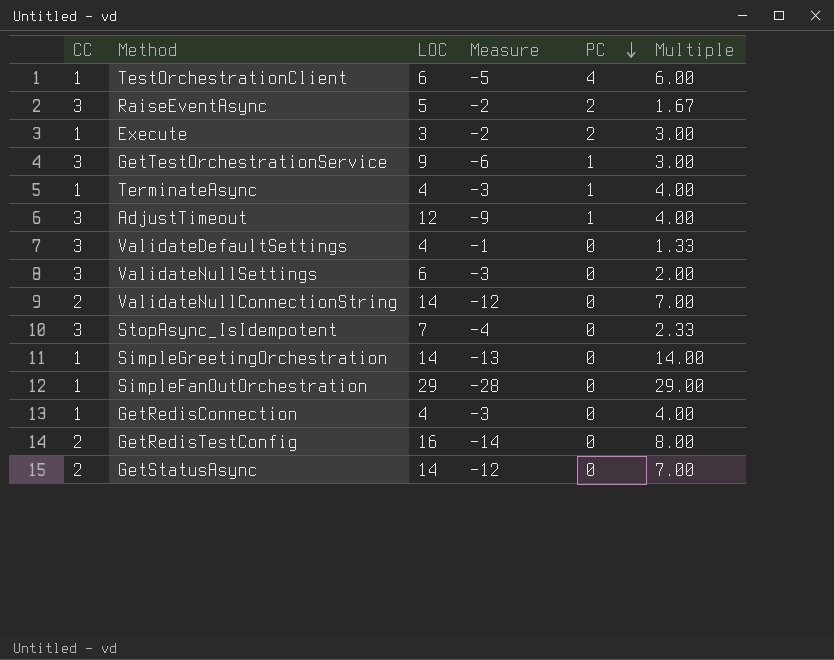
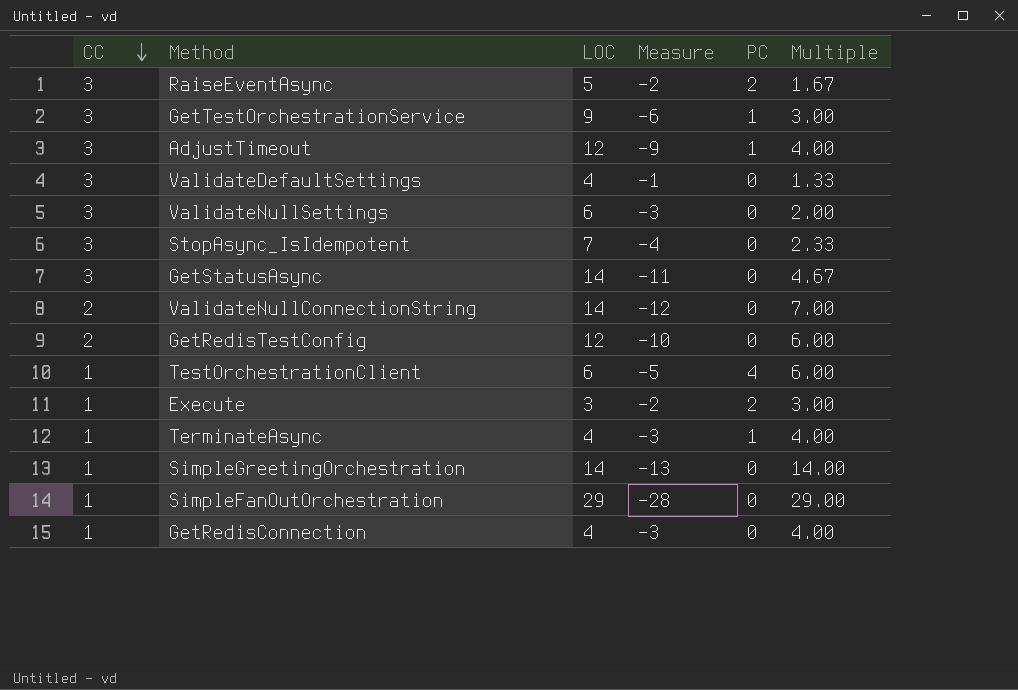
row order: PC descending -> CC descending
GetStatusAsync | CC: 2 -> 3
GetStatusAsync | Measure: -12 -> -11
GetStatusAsync | Multiple: 7.00 -> 4.67
GetRedisTestConfig | LOC: 16 -> 12
GetRedisTestConfig | Measure: -14 -> -10
GetRedisTestConfig | Multiple: 8.00 -> 6.00

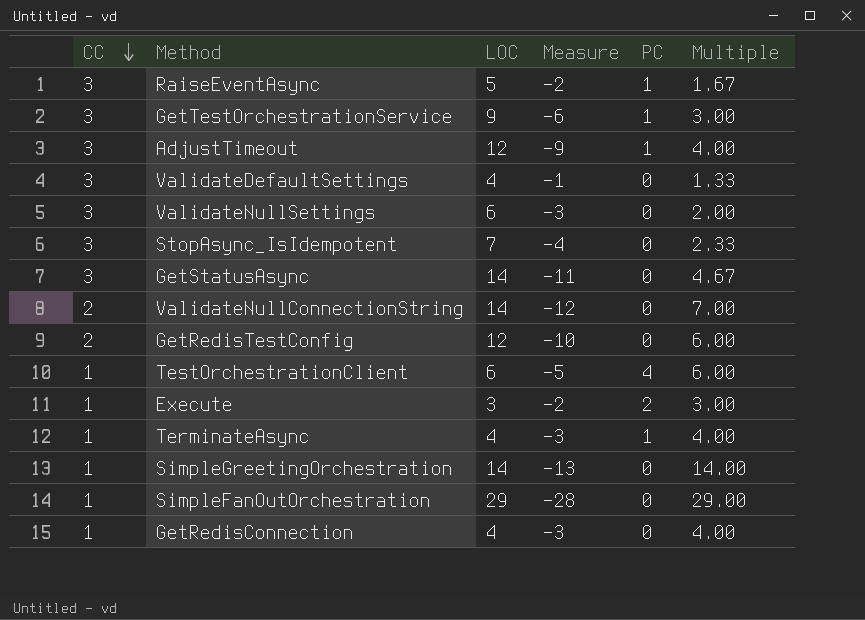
RaiseEventAsync | PC: 2 -> 1

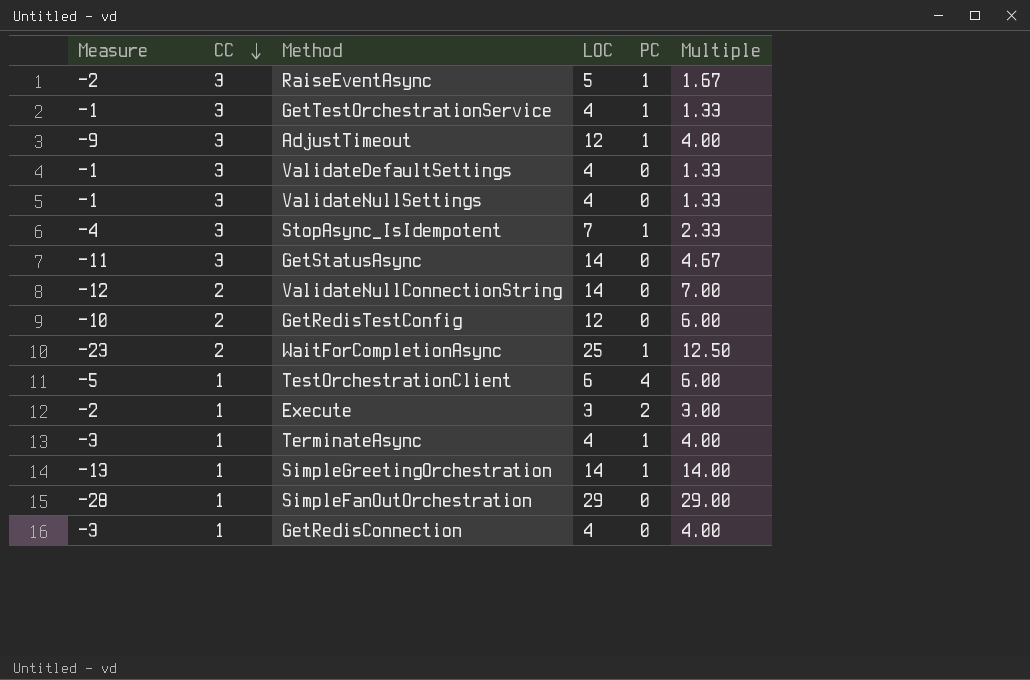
column Measure | position: 4 -> 1
GetTestOrchestrationService | Measure: -6 -> -1
GetTestOrchestrationService | LOC: 9 -> 4
GetTestOrchestrationService | Multiple: 3.00 -> 1.33
ValidateNullSettings | Measure: -3 -> -1
ValidateNullSettings | LOC: 6 -> 4
ValidateNullSettings | Multiple: 2.00 -> 1.33
StopAsync_IsIdempotent | PC: 0 -> 1
row WaitForCompletionAsync: none -> -23 | 2 | 25 | 1 | 12.50
SimpleGreetingOrchestration | PC: 0 -> 1

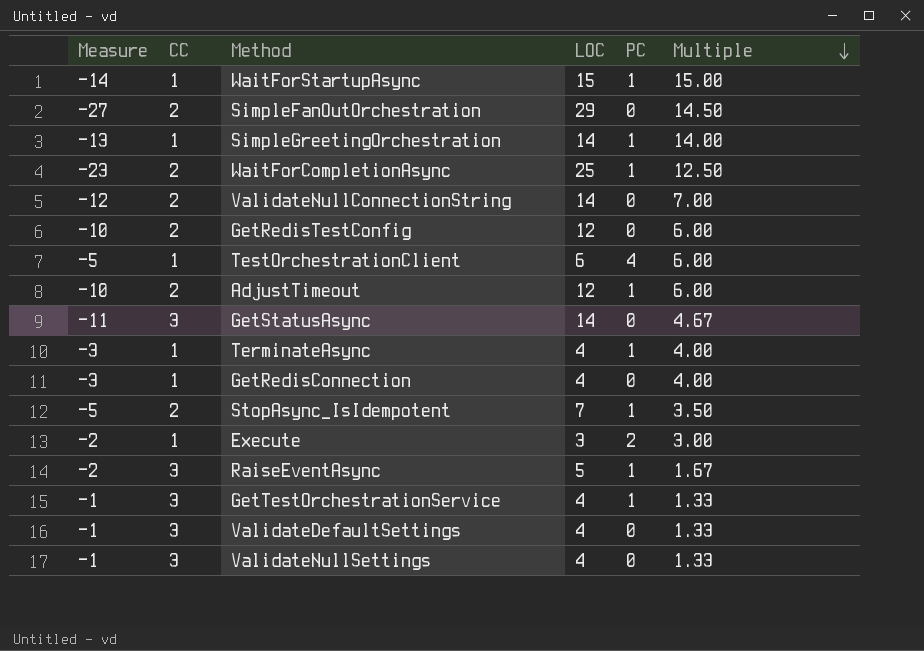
row order: CC descending -> Multiple descending
row WaitForStartupAsync: none -> -14 | 1 | 15 | 1 | 15.00
SimpleFanOutOrchestration | Measure: -28 -> -27
SimpleFanOutOrchestration | CC: 1 -> 2
SimpleFanOutOrchestration | Multiple: 29.00 -> 14.50
AdjustTimeout | Measure: -9 -> -10
AdjustTimeout | CC: 3 -> 2
AdjustTimeout | Multiple: 4.00 -> 6.00
StopAsync_IsIdempotent | Measure: -4 -> -5
StopAsync_IsIdempotent | CC: 3 -> 2
StopAsync_IsIdempotent | Multiple: 2.33 -> 3.50

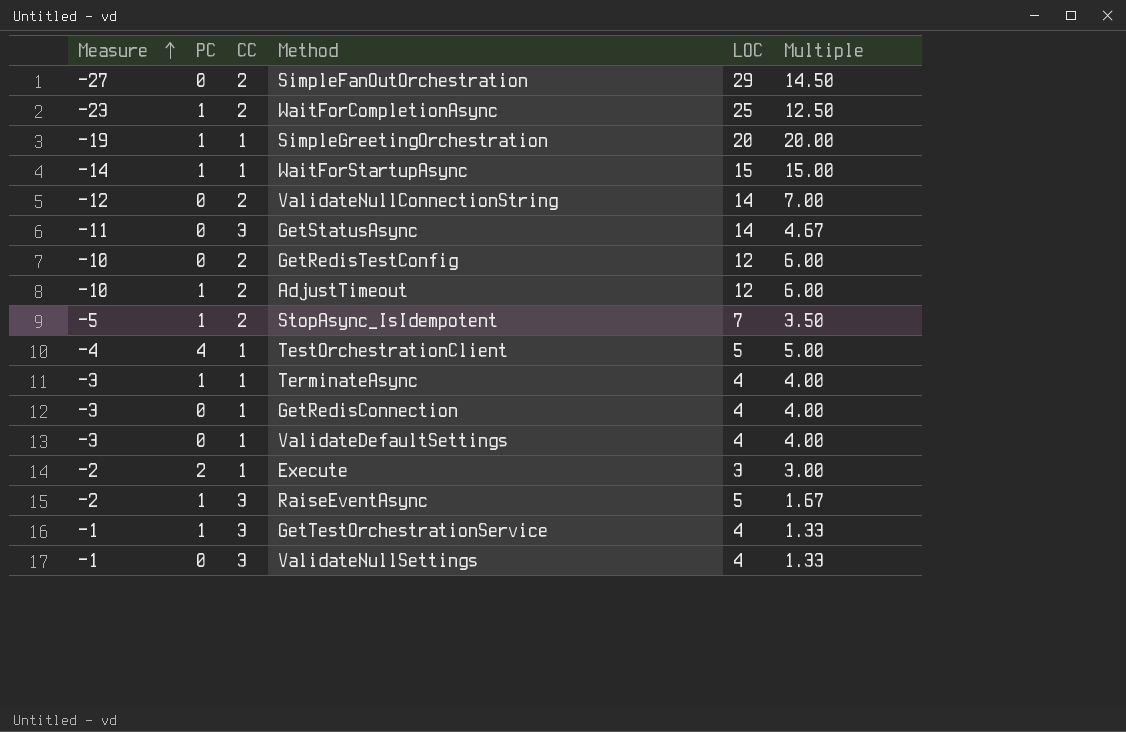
row order: Multiple descending -> Measure ascending
column PC | position: 5 -> 2
SimpleGreetingOrchestration | Measure: -13 -> -19
SimpleGreetingOrchestration | LOC: 14 -> 20
SimpleGreetingOrchestration | Multiple: 14.00 -> 20.00
TestOrchestrationClient | Measure: -5 -> -4
TestOrchestrationClient | LOC: 6 -> 5
TestOrchestrationClient | Multiple: 6.00 -> 5.00
ValidateDefaultSettings | Measure: -1 -> -3
ValidateDefaultSettings | CC: 3 -> 1
ValidateDefaultSettings | Multiple: 1.33 -> 4.00

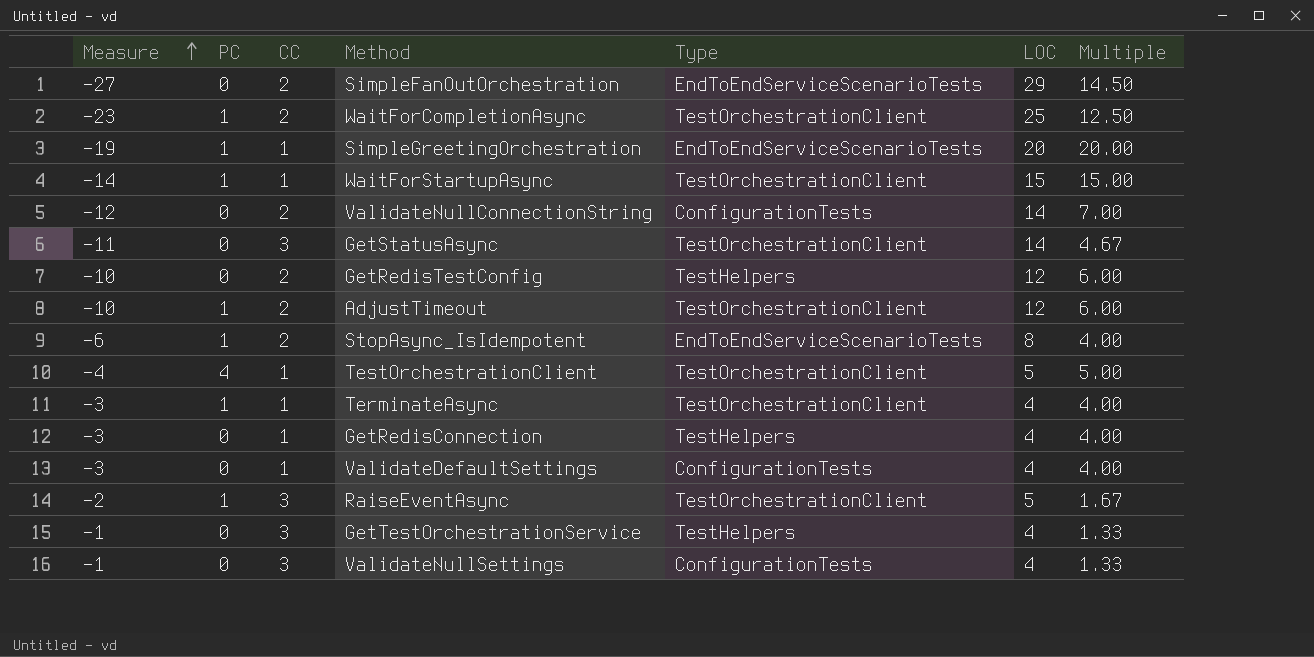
column Type | position: none -> 5
row Execute: -2 | 2 | 1 | 3 | 3.00 -> none
StopAsync_IsIdempotent | Measure: -5 -> -6
StopAsync_IsIdempotent | LOC: 7 -> 8
StopAsync_IsIdempotent | Multiple: 3.50 -> 4.00
GetTestOrchestrationService | PC: 1 -> 0

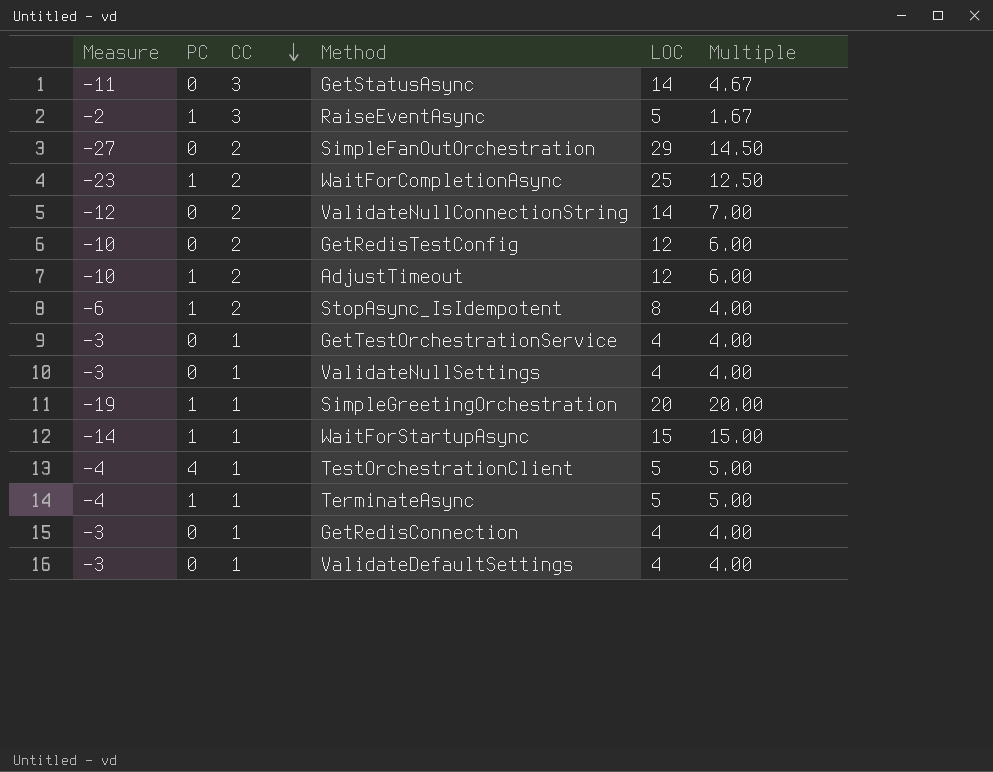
row order: Measure ascending -> CC descending
column Type | position: 5 -> none
GetTestOrchestrationService | Measure: -1 -> -3
GetTestOrchestrationService | CC: 3 -> 1
GetTestOrchestrationService | Multiple: 1.33 -> 4.00
ValidateNullSettings | Measure: -1 -> -3
ValidateNullSettings | CC: 3 -> 1
ValidateNullSettings | Multiple: 1.33 -> 4.00
TerminateAsync | Measure: -3 -> -4
TerminateAsync | LOC: 4 -> 5
TerminateAsync | Multiple: 4.00 -> 5.00

